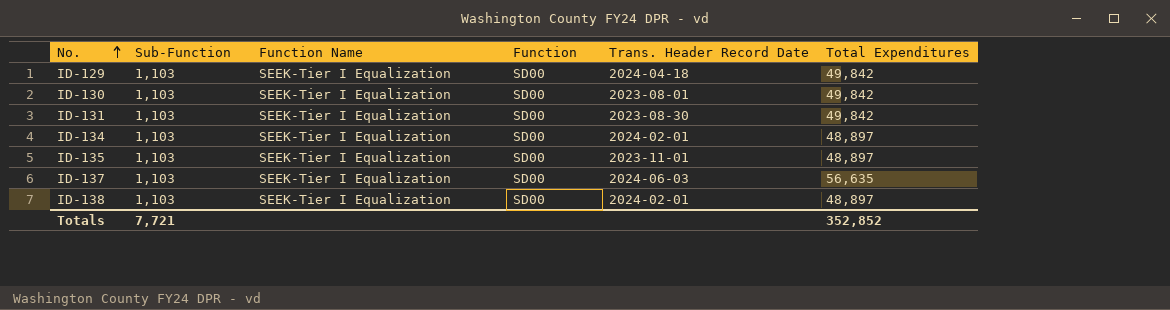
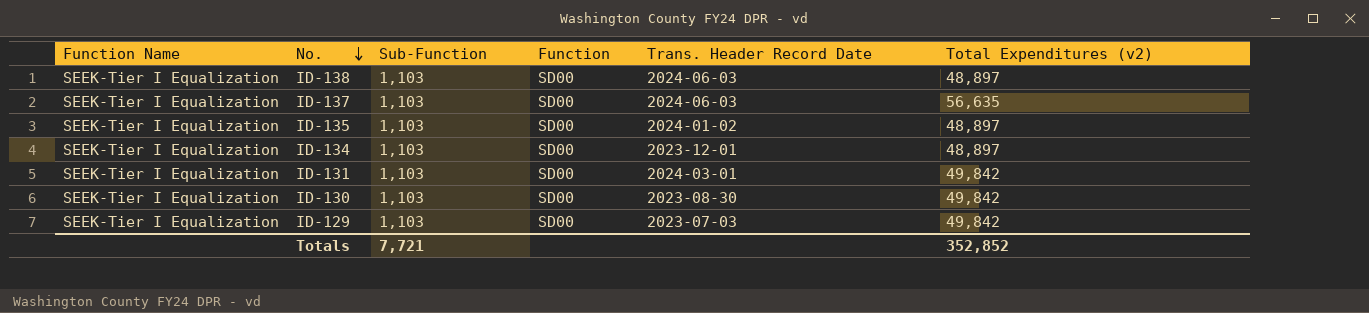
row order: No. ascending -> No. descending
column Function Name | position: 3 -> 1
column name: Total Expenditures -> Total Expenditures (v2)
ID-138 | Trans. Header Record Date: 2024-02-01 -> 2024-06-03
ID-135 | Trans. Header Record Date: 2023-11-01 -> 2024-01-02
ID-134 | Trans. Header Record Date: 2024-02-01 -> 2023-12-01
ID-131 | Trans. Header Record Date: 2023-08-30 -> 2024-03-01
ID-130 | Trans. Header Record Date: 2023-08-01 -> 2023-08-30
ID-129 | Trans. Header Record Date: 2024-04-18 -> 2023-07-03

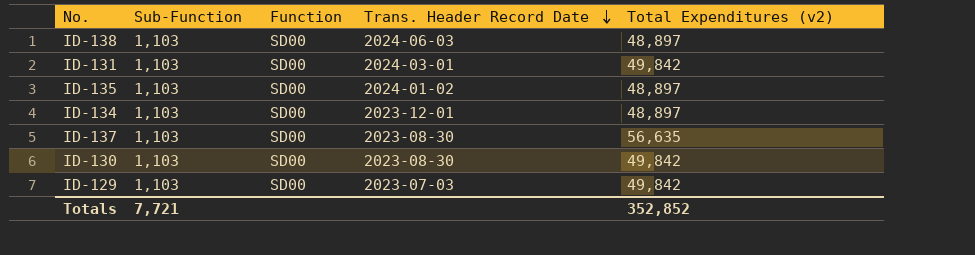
row order: No. descending -> Trans. Header Record Date descending
column Function Name | position: 1 -> none
ID-137 | Trans. Header Record Date: 2024-06-03 -> 2023-08-30

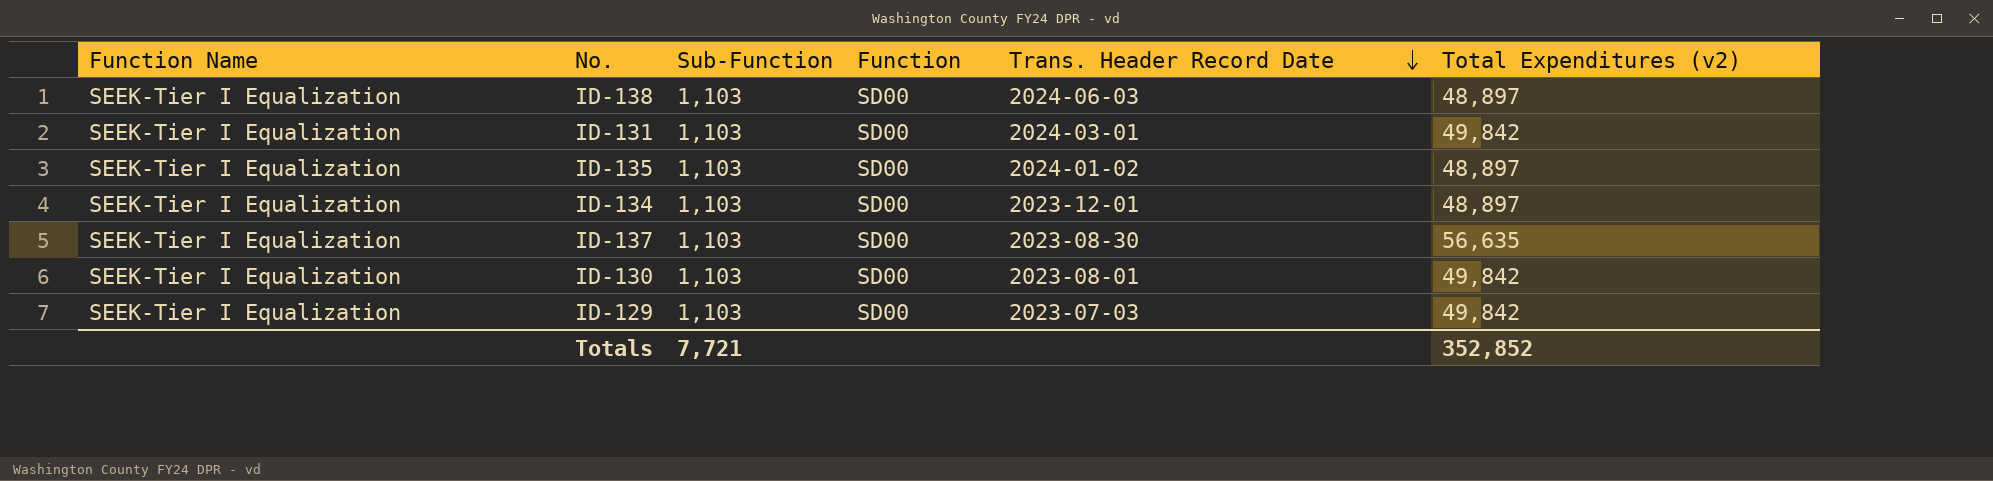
column Function Name | position: none -> 1
ID-130 | Trans. Header Record Date: 2023-08-30 -> 2023-08-01

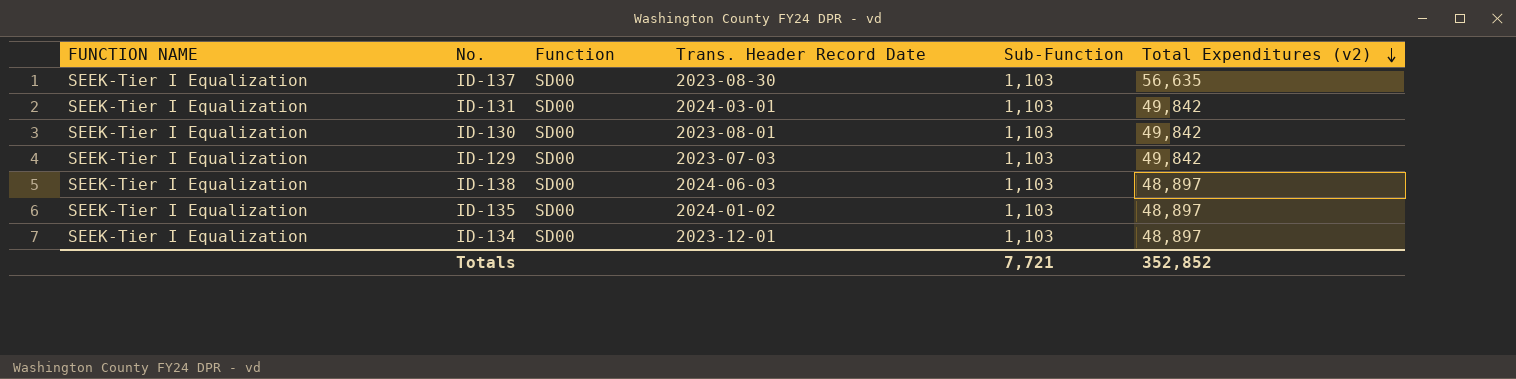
row order: Trans. Header Record Date descending -> Total Expenditures (v2) descending
column name: Function Name -> FUNCTION NAME
column Sub-Function | position: 3 -> 5

